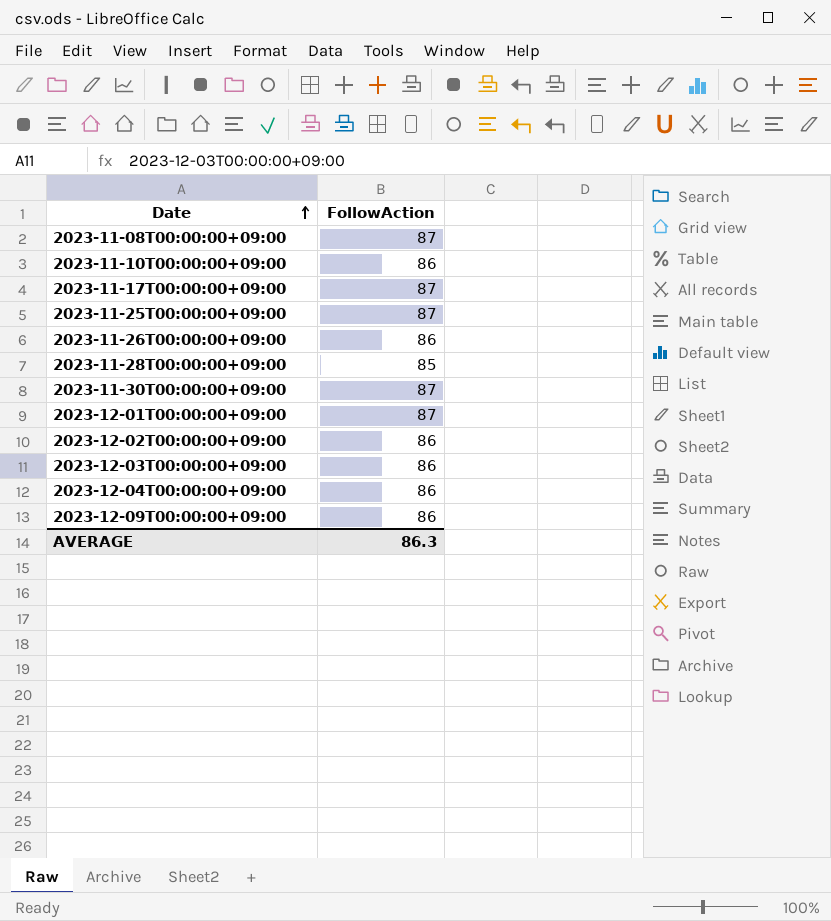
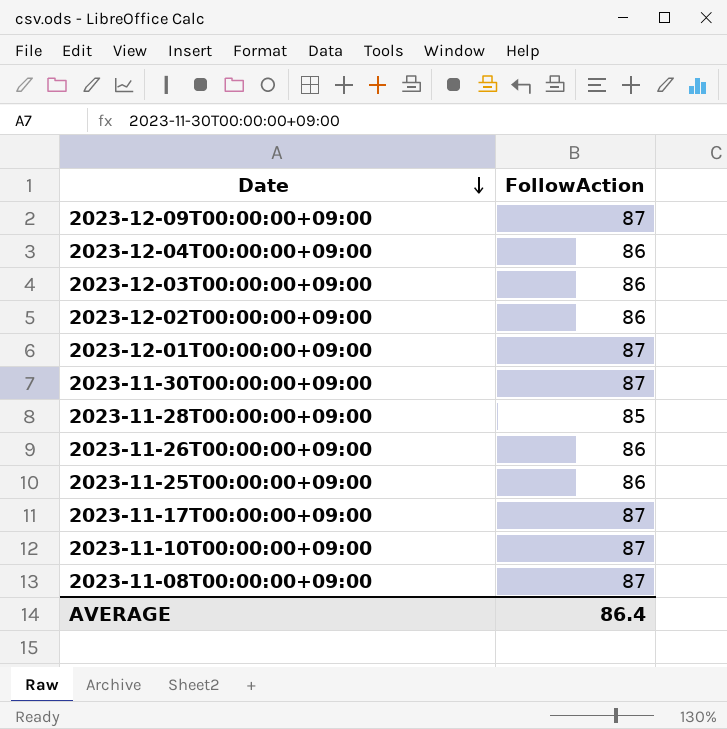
row order: Date ascending -> Date descending
2023-12-09T00:00:00+09:00 | FollowAction: 86 -> 87
2023-11-25T00:00:00+09:00 | FollowAction: 87 -> 86
2023-11-10T00:00:00+09:00 | FollowAction: 86 -> 87
AVERAGE | FollowAction: 86.3 -> 86.4

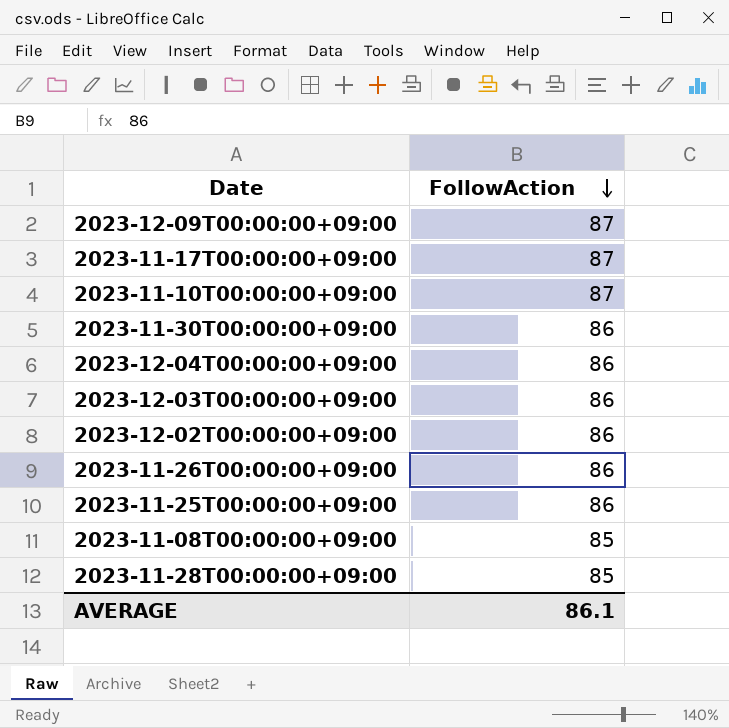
row order: Date descending -> FollowAction descending
row 2023-12-01T00:00:00+09:00: 87 -> none
2023-11-30T00:00:00+09:00 | FollowAction: 87 -> 86
2023-11-08T00:00:00+09:00 | FollowAction: 87 -> 85
AVERAGE | FollowAction: 86.4 -> 86.1

